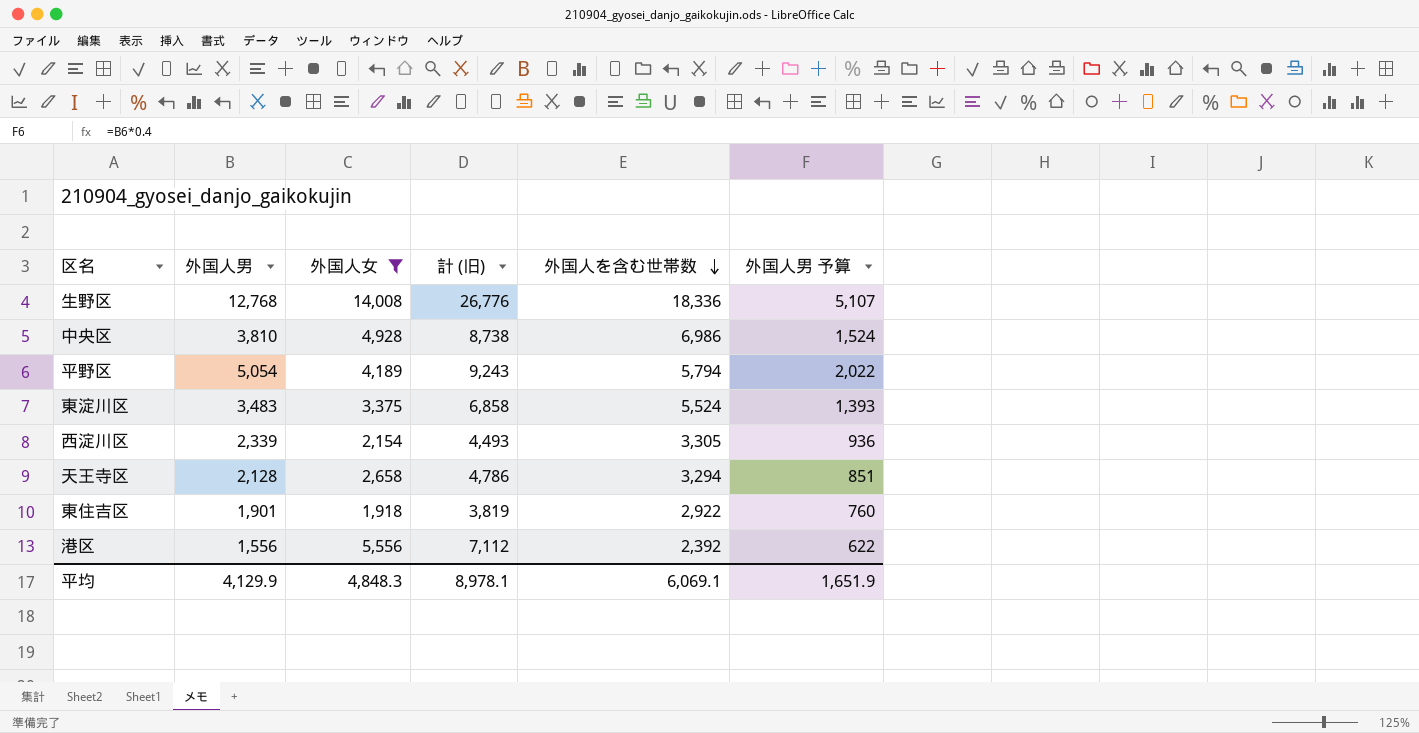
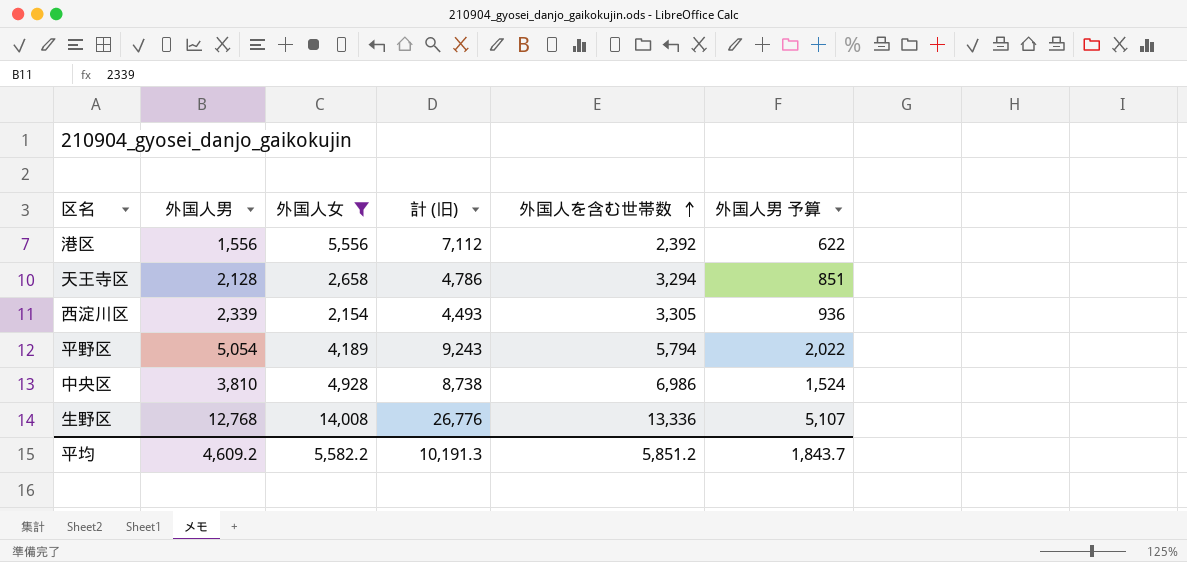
row order: 外国人を含む世帯数 descending -> 外国人を含む世帯数 ascending
row 東淀川区: 3,483 | 3,375 | 6,858 | 5,524 | 1,393 -> none
row 東住吉区: 1,901 | 1,918 | 3,819 | 2,922 | 760 -> none
生野区 | 外国人を含む世帯数: 18,336 -> 13,336
平均 | 外国人男: 4,129.9 -> 4,609.2
平均 | 外国人女: 4,848.3 -> 5,582.2
平均 | 計 (旧): 8,978.1 -> 10,191.3
平均 | 外国人を含む世帯数: 6,069.1 -> 5,851.2
平均 | 外国人男 予算: 1,651.9 -> 1,843.7

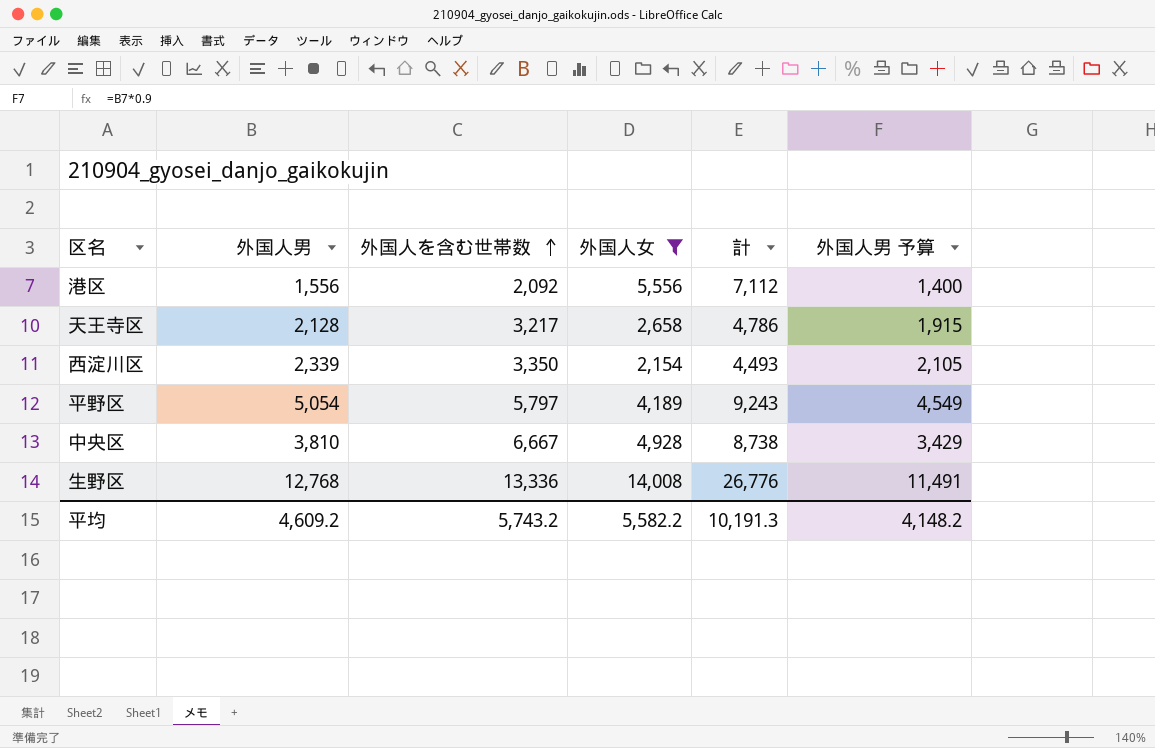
column 外国人を含む世帯数 | position: 5 -> 3
column name: 計 (旧) -> 計
column 外国人男 予算 | formula: [外国人男] * 0.4 -> [外国人男] * 0.9
港区 | 外国人を含む世帯数: 2,392 -> 2,092
天王寺区 | 外国人を含む世帯数: 3,294 -> 3,217
西淀川区 | 外国人を含む世帯数: 3,305 -> 3,350
平野区 | 外国人を含む世帯数: 5,794 -> 5,797
中央区 | 外国人を含む世帯数: 6,986 -> 6,667
平均 | 外国人を含む世帯数: 5,851.2 -> 5,743.2
平均 | 外国人男 予算: 1,843.7 -> 4,148.2

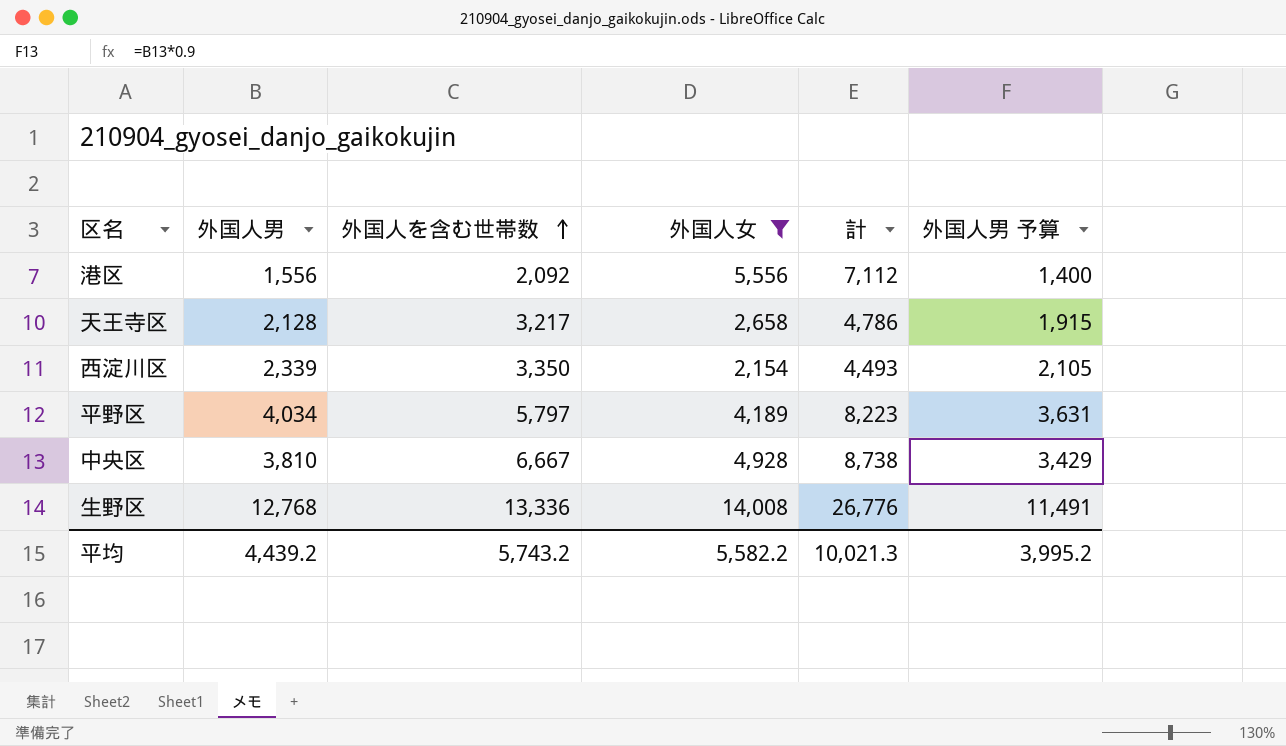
平野区 | 外国人男: 5,054 -> 4,034
平野区 | 計: 9,243 -> 8,223
平野区 | 外国人男 予算: 4,549 -> 3,631
平均 | 外国人男: 4,609.2 -> 4,439.2
平均 | 計: 10,191.3 -> 10,021.3
平均 | 外国人男 予算: 4,148.2 -> 3,995.2

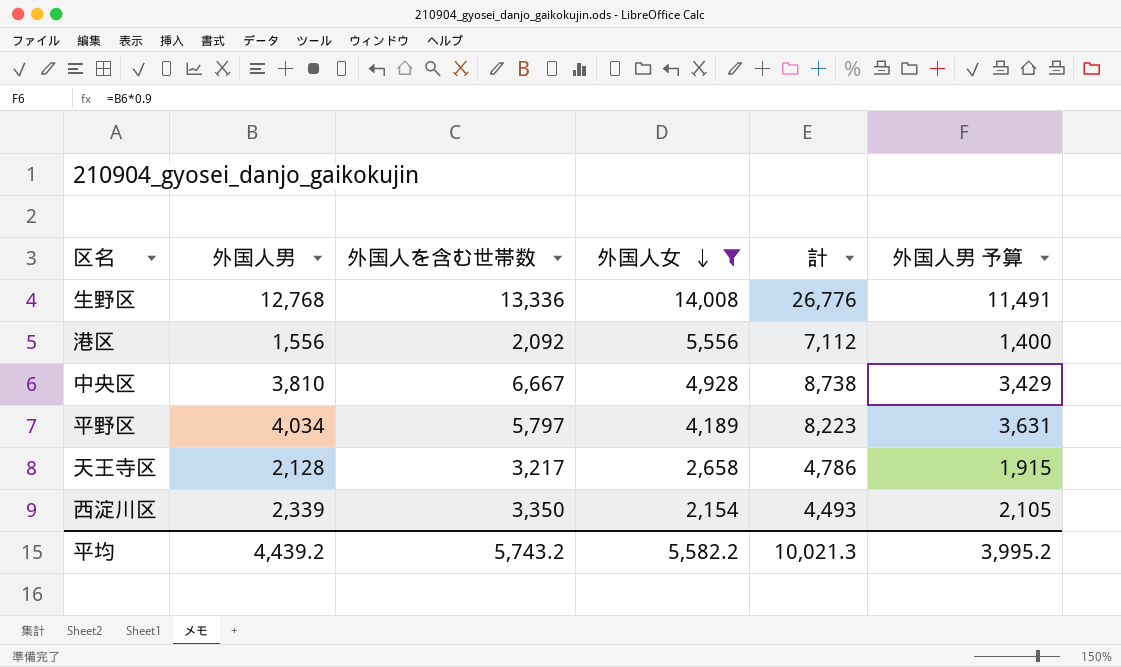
row order: 外国人を含む世帯数 ascending -> 外国人女 descending

